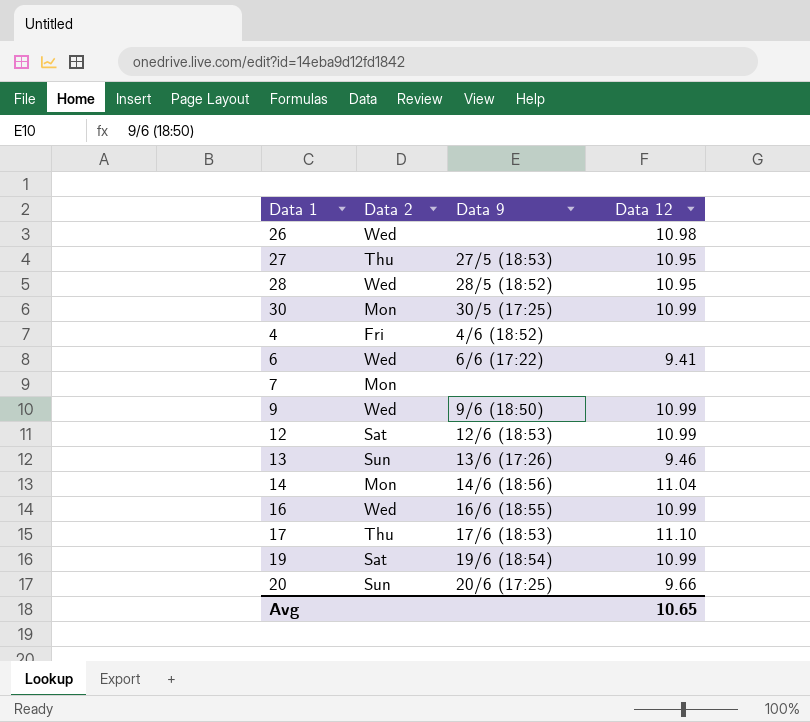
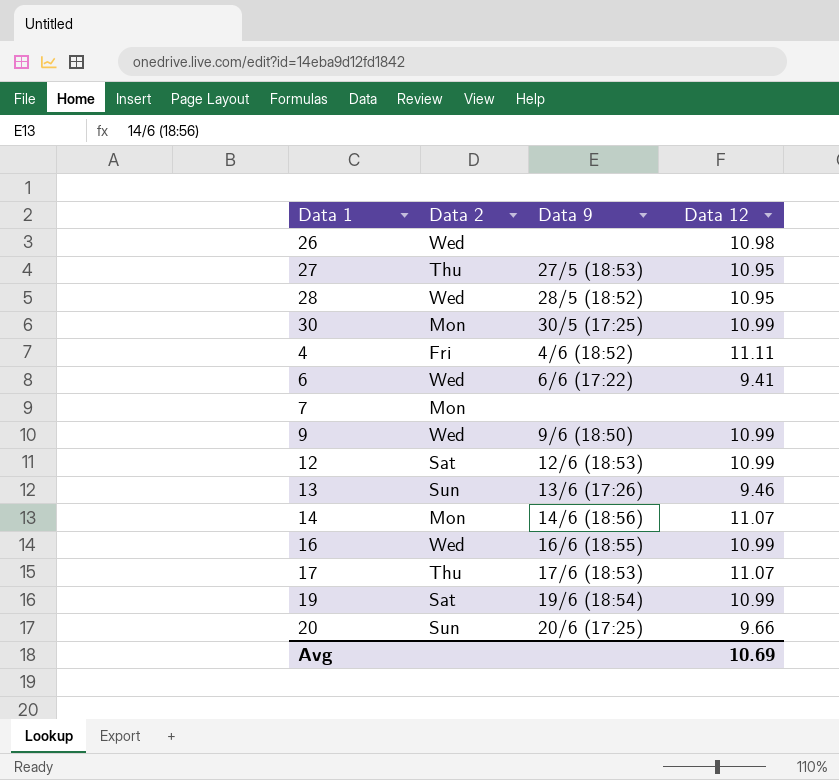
4 | Data 12: none -> 11.11
14 | Data 12: 11.04 -> 11.07
17 | Data 12: 11.10 -> 11.07
Avg | Data 12: 10.65 -> 10.69

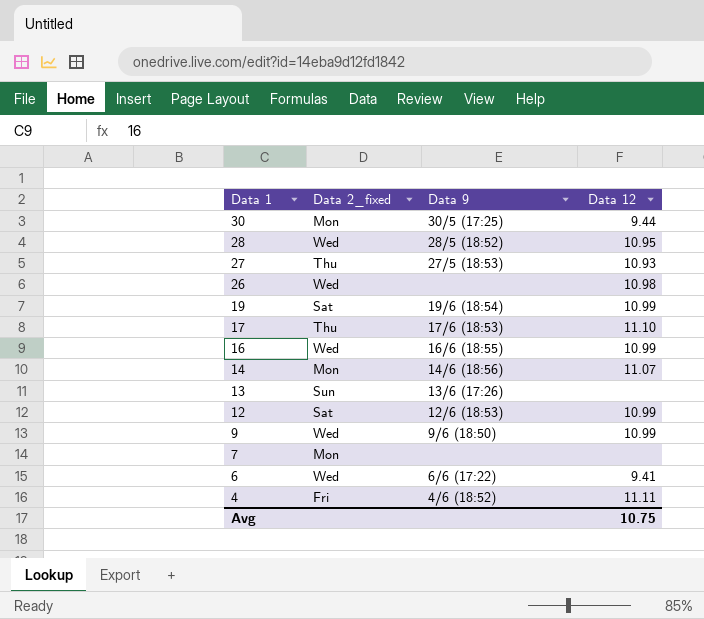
row order: none -> Data 1 descending
column name: Data 2 -> Data 2_fixed
row 20: Sun | 20/6 (17:25) | 9.66 -> none
30 | Data 12: 10.99 -> 9.44
27 | Data 12: 10.95 -> 10.93
17 | Data 12: 11.07 -> 11.10
13 | Data 12: 9.46 -> none
Avg | Data 12: 10.69 -> 10.75

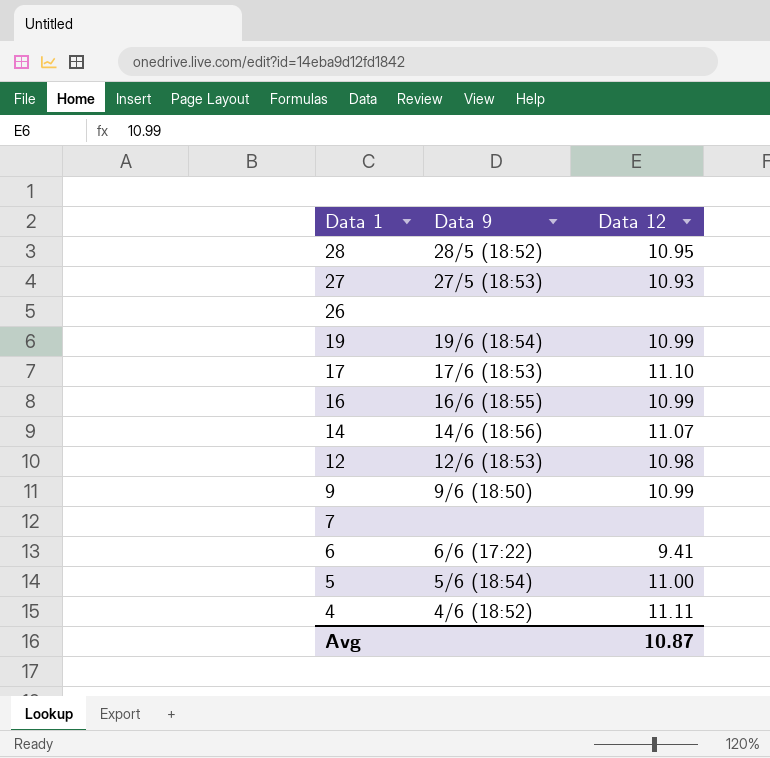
column Data 2_fixed | position: 2 -> none
row 30: Mon | 30/5 (17:25) | 9.44 -> none
row 13: Sun | 13/6 (17:26) | none -> none
26 | Data 12: 10.98 -> none
12 | Data 12: 10.99 -> 10.98
row 5: none -> 5/6 (18:54) | 11.00
Avg | Data 12: 10.75 -> 10.87

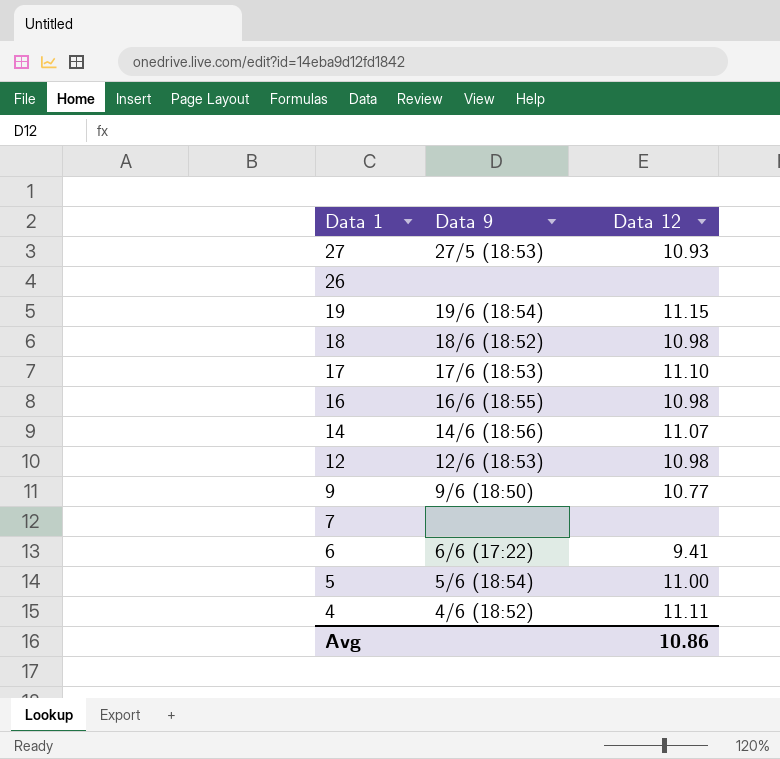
row 28: 28/5 (18:52) | 10.95 -> none
19 | Data 12: 10.99 -> 11.15
row 18: none -> 18/6 (18:52) | 10.98
16 | Data 12: 10.99 -> 10.98
9 | Data 12: 10.99 -> 10.77
Avg | Data 12: 10.87 -> 10.86

